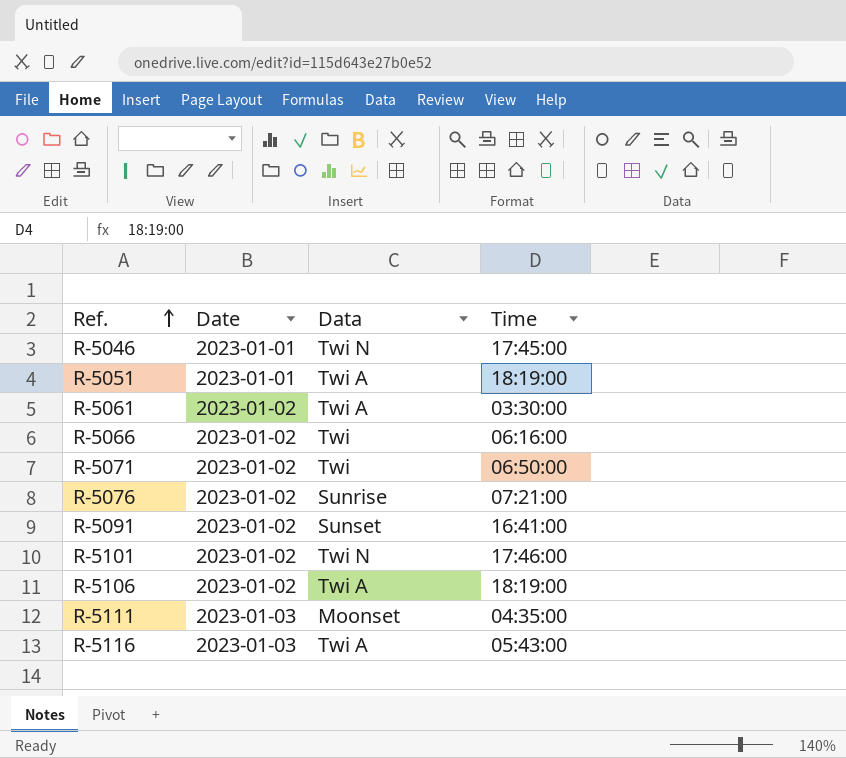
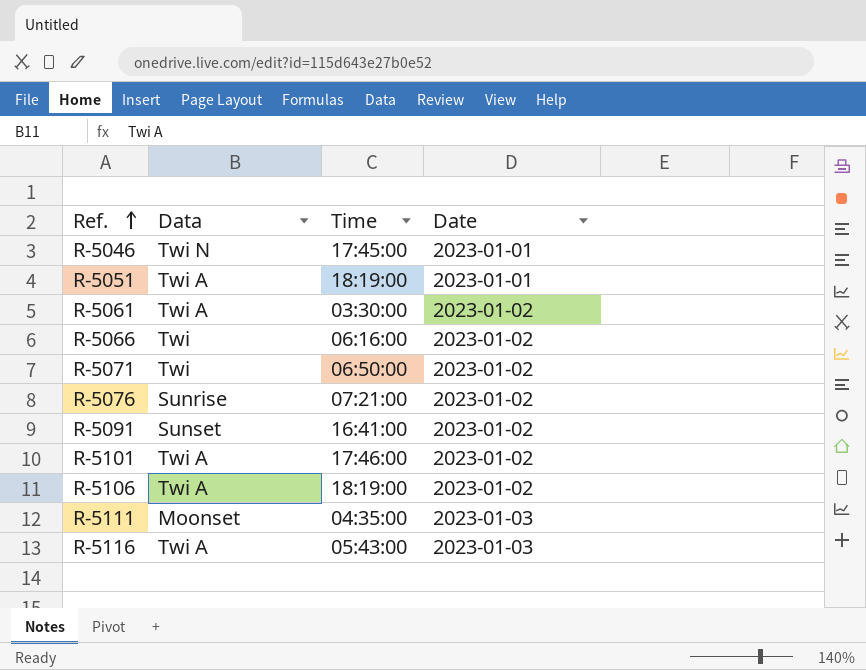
column Date | position: 2 -> 4
R-5101 | Data: Twi N -> Twi A

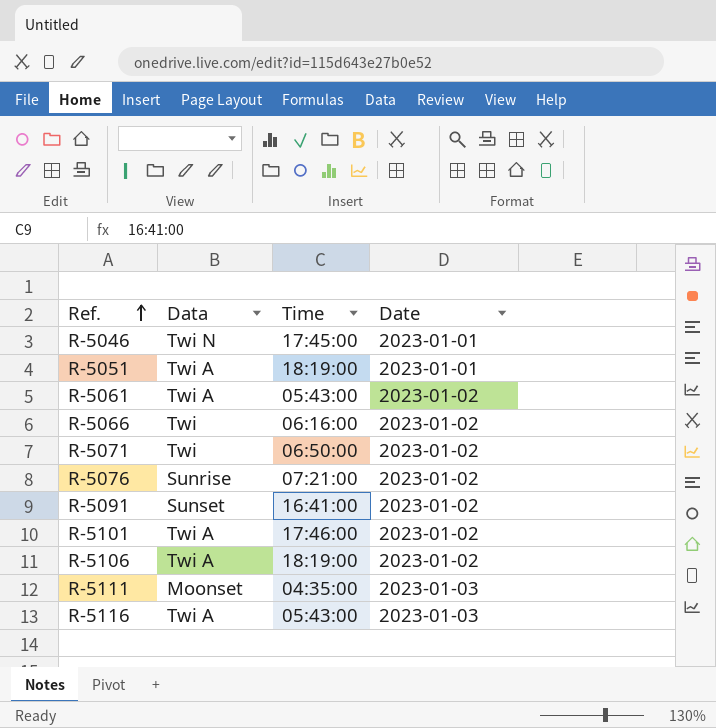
R-5061 | Time: 03:30:00 -> 05:43:00

